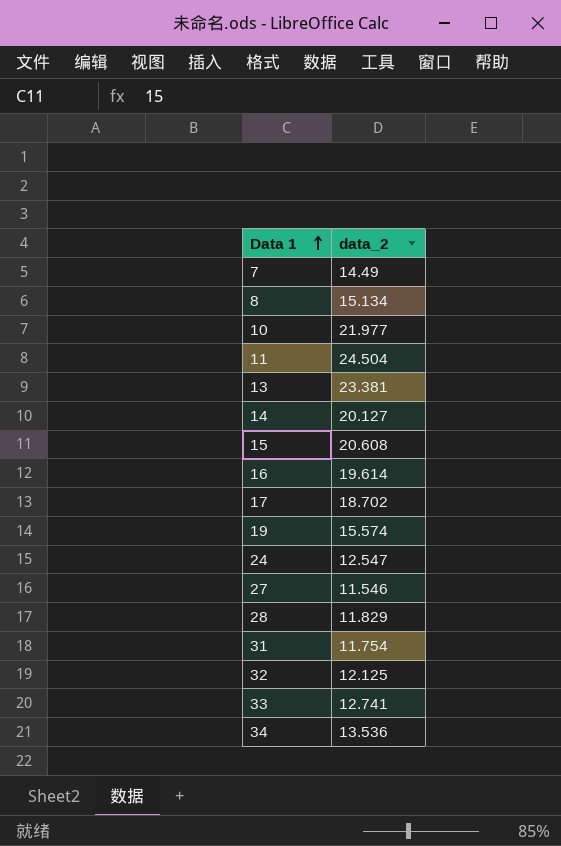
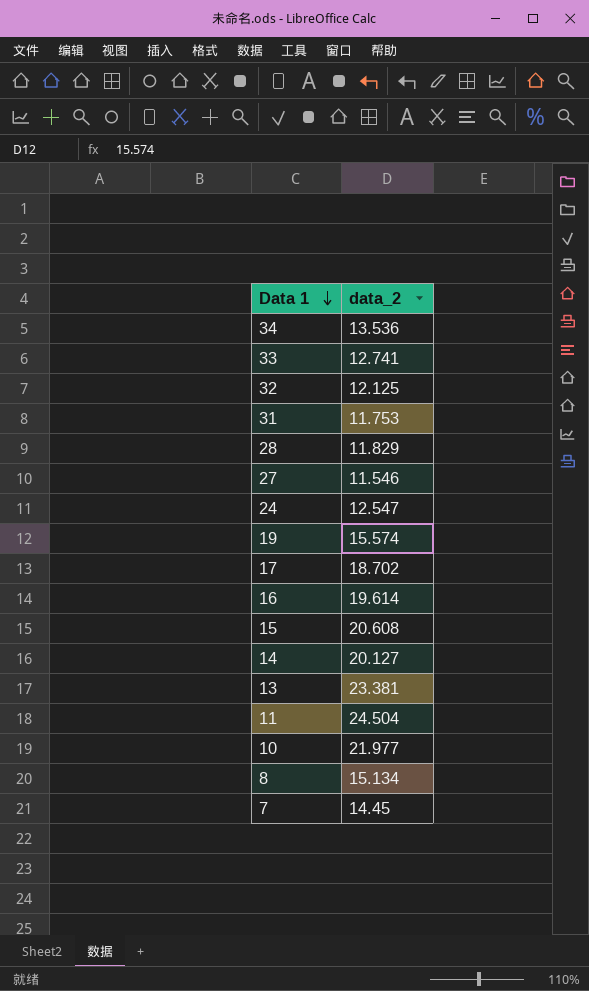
row order: Data 1 ascending -> Data 1 descending
31 | data_2: 11.754 -> 11.753
7 | data_2: 14.49 -> 14.45

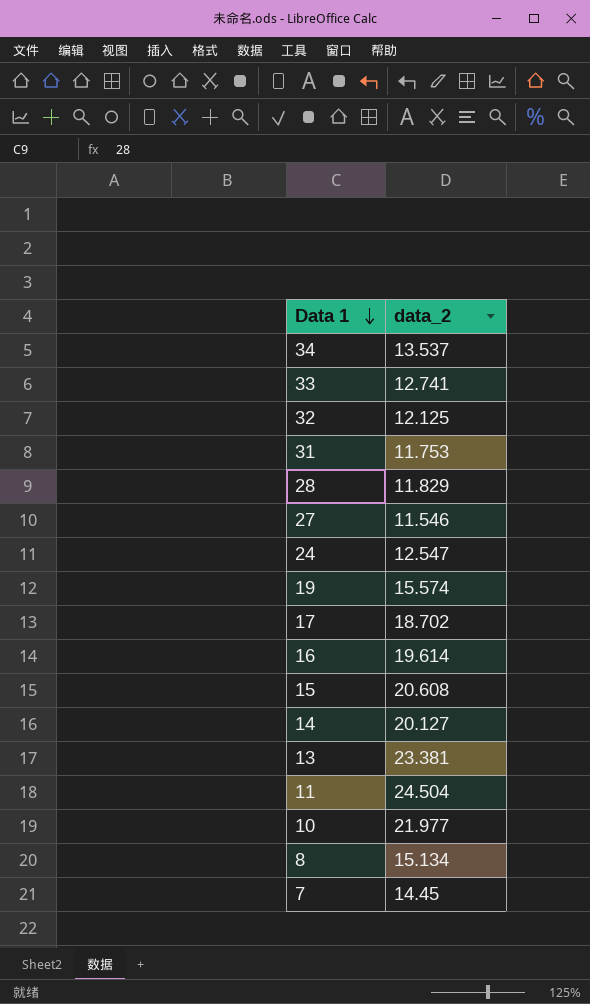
34 | data_2: 13.536 -> 13.537

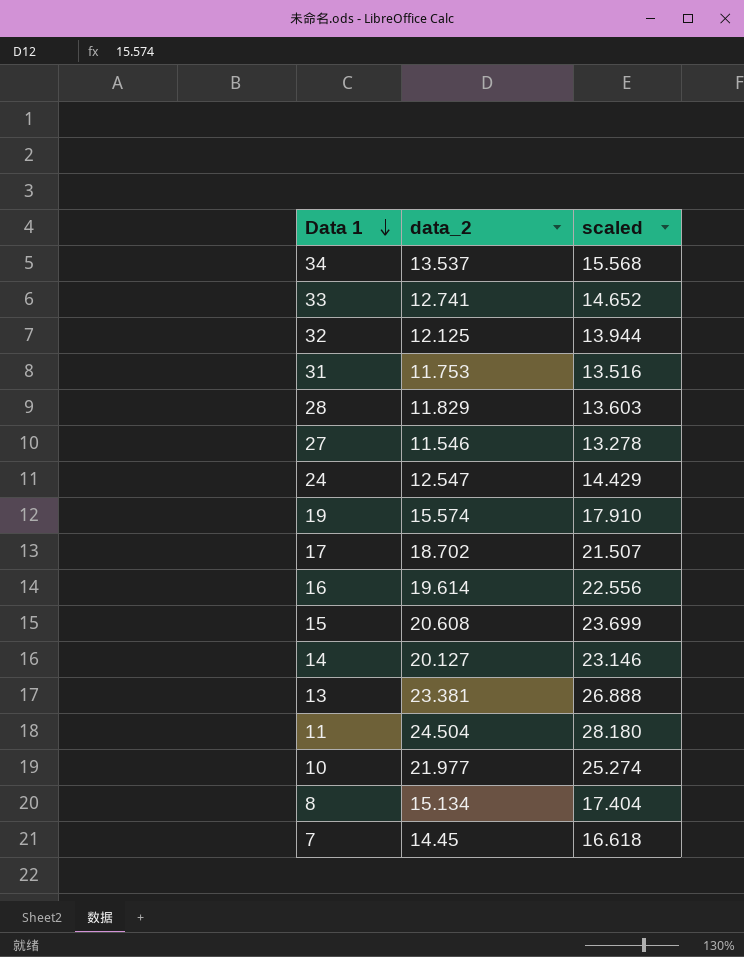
column scaled | formula: none -> [data_2] * 1.15

